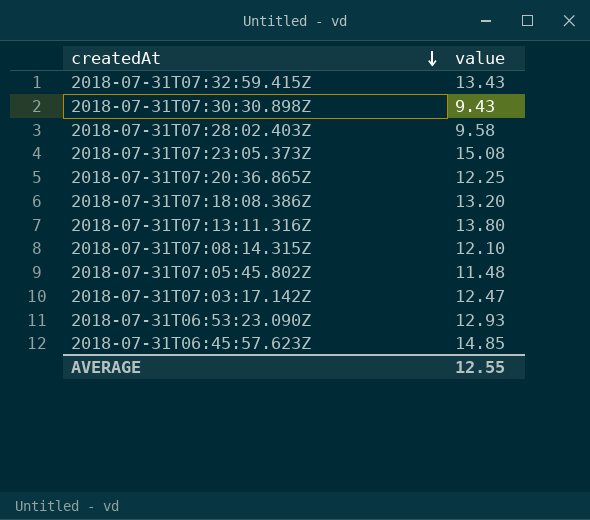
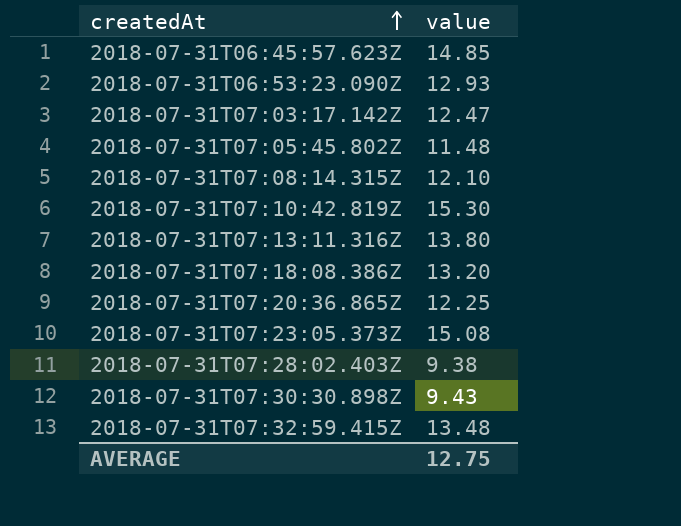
row order: createdAt descending -> createdAt ascending
row 2018-07-31T07:10:42.819Z: none -> 15.30
2018-07-31T07:28:02.403Z | value: 9.58 -> 9.38
2018-07-31T07:32:59.415Z | value: 13.43 -> 13.48
AVERAGE | value: 12.55 -> 12.75

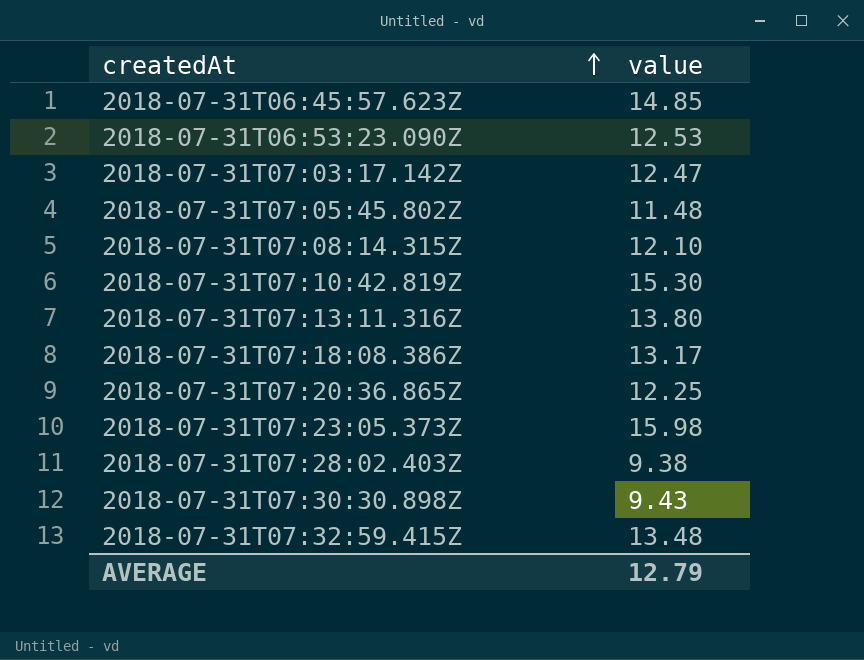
2018-07-31T06:53:23.090Z | value: 12.93 -> 12.53
2018-07-31T07:18:08.386Z | value: 13.20 -> 13.17
2018-07-31T07:23:05.373Z | value: 15.08 -> 15.98
AVERAGE | value: 12.75 -> 12.79

